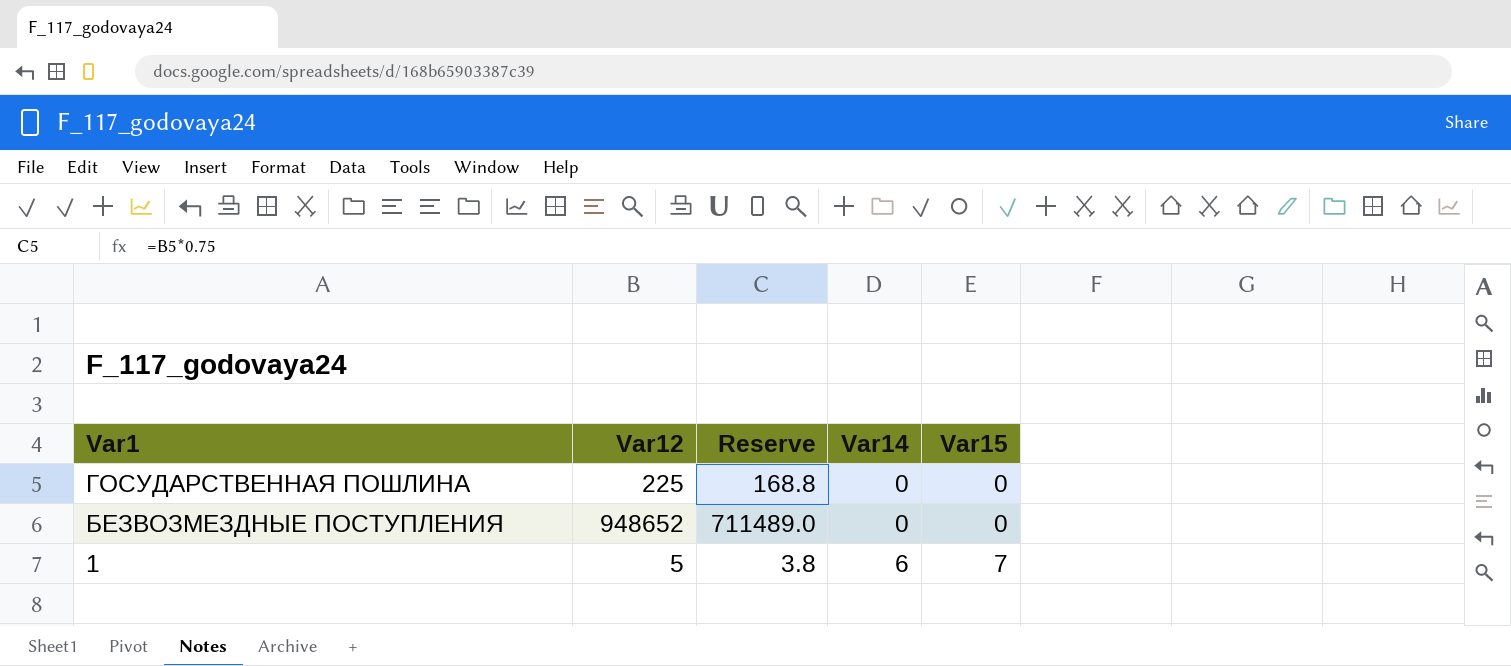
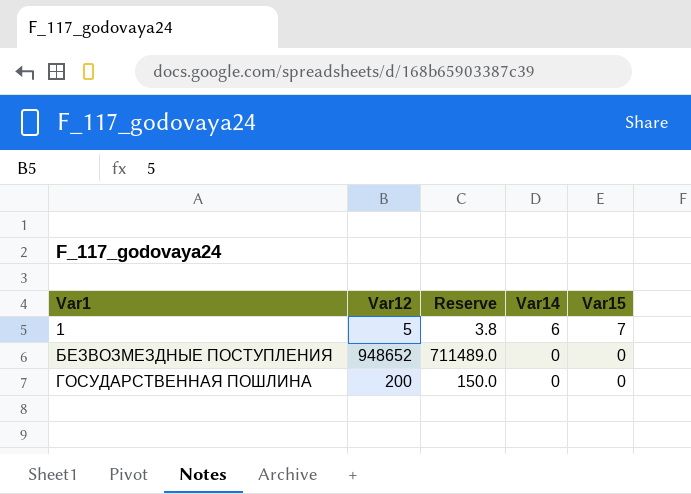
row order: Var1 descending -> Var1 ascending
ГОСУДАРСТВЕННАЯ ПОШЛИНА | Var12: 225 -> 200
ГОСУДАРСТВЕННАЯ ПОШЛИНА | Reserve: 168.8 -> 150.0

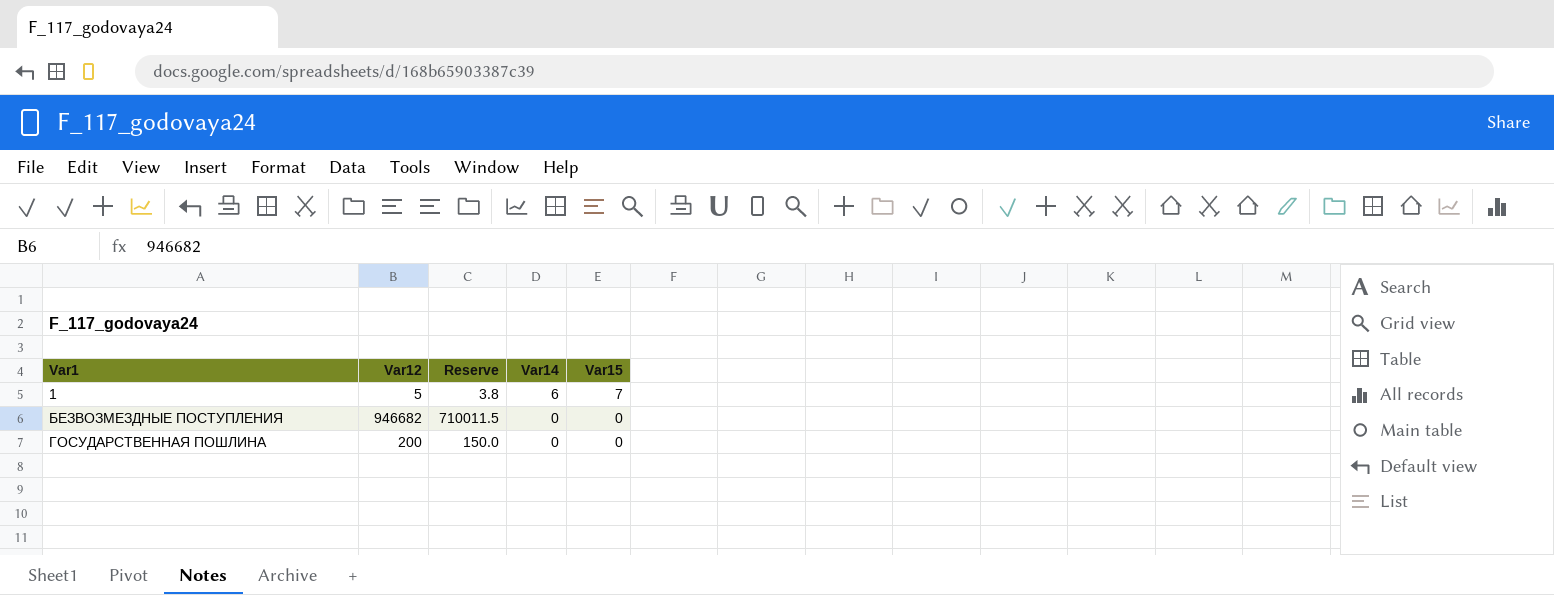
БЕЗВОЗМЕЗДНЫЕ ПОСТУПЛЕНИЯ | Var12: 948652 -> 946682
БЕЗВОЗМЕЗДНЫЕ ПОСТУПЛЕНИЯ | Reserve: 711489.0 -> 710011.5

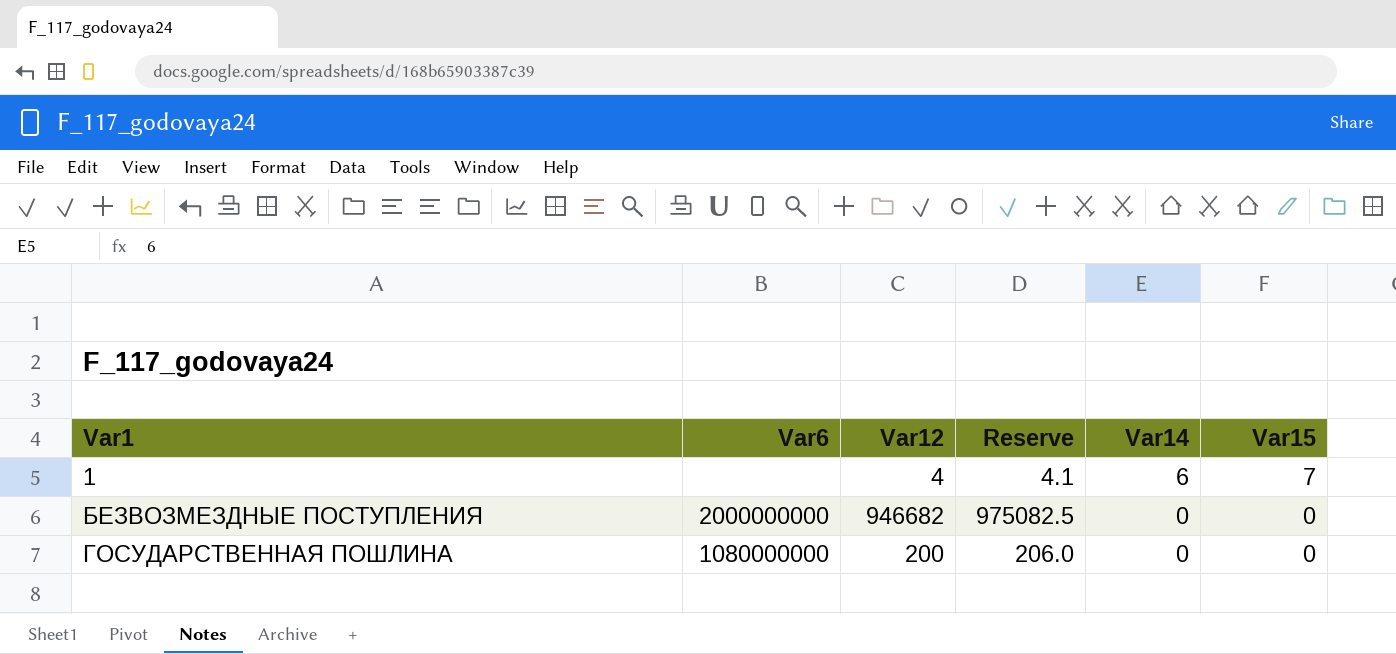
column Var6 | position: none -> 2
column Reserve | formula: [Var12] * 0.75 -> [Var12] * 1.03
1 | Var12: 5 -> 4

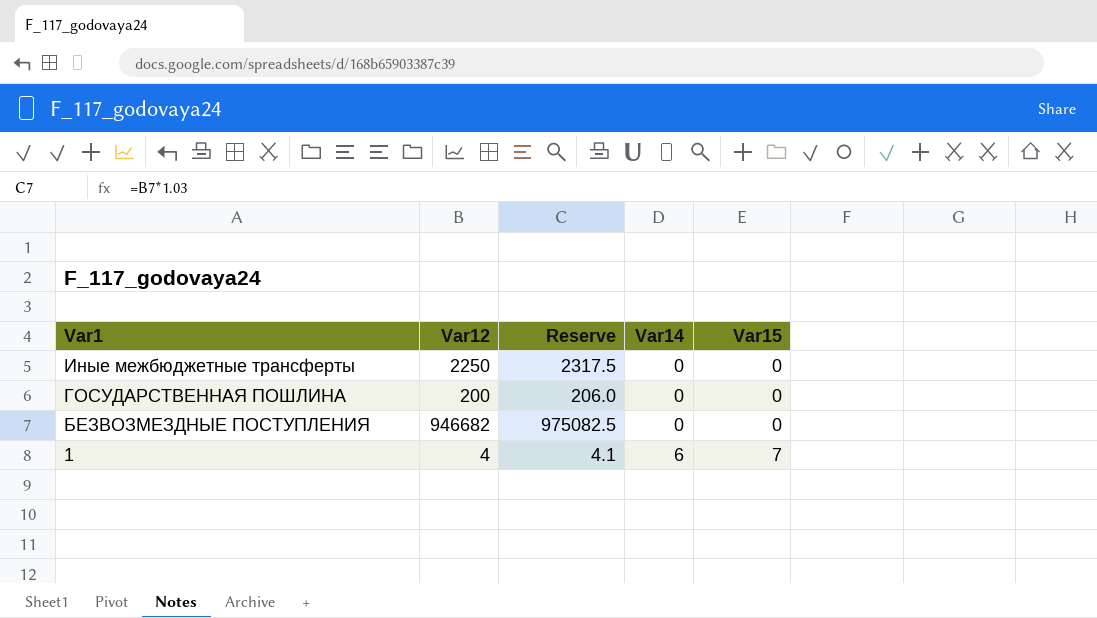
row order: Var1 ascending -> Var1 descending
column Var6 | position: 2 -> none
row Иные межбюджетные трансферты: none -> 2250 | 2317.5 | 0 | 0

